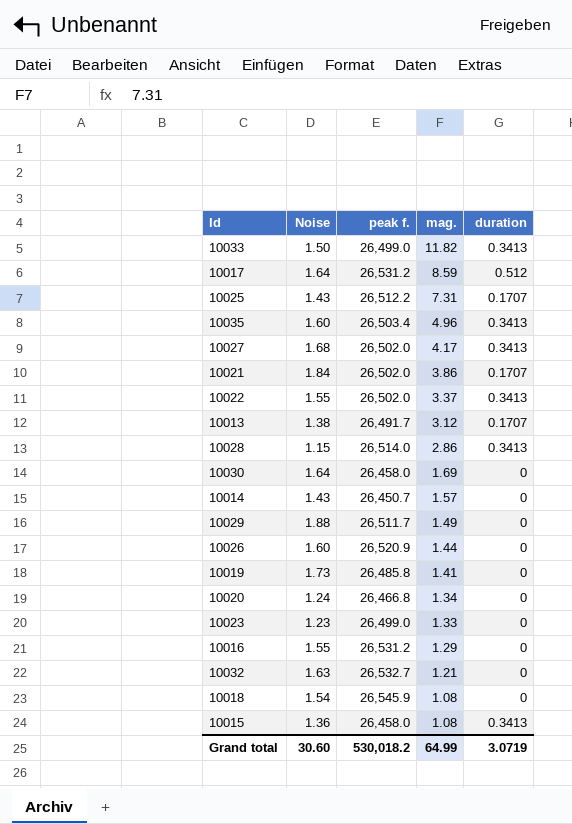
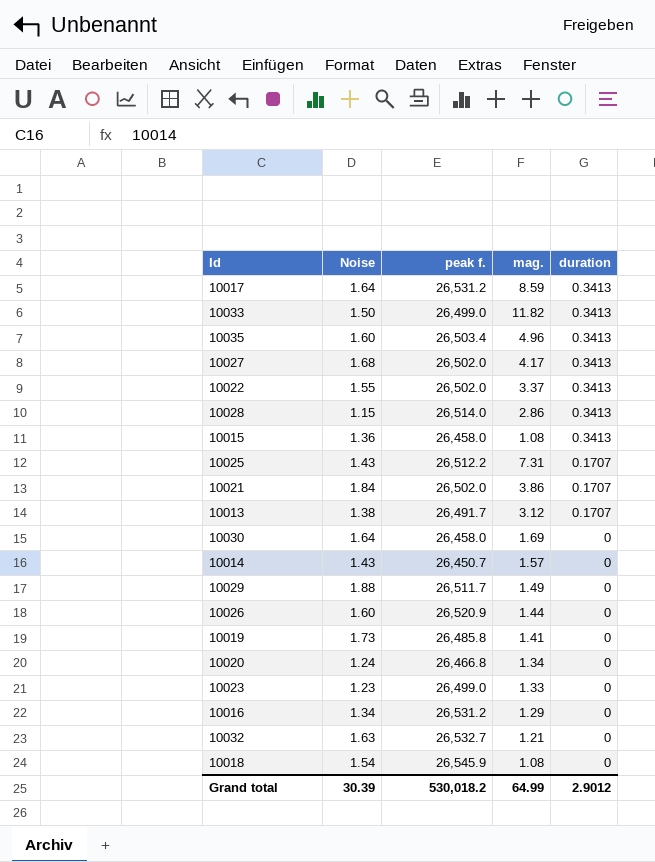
row order: mag. descending -> duration descending
10017 | duration: 0.512 -> 0.3413
10016 | Noise: 1.55 -> 1.34
Grand total | Noise: 30.60 -> 30.39
Grand total | duration: 3.0719 -> 2.9012

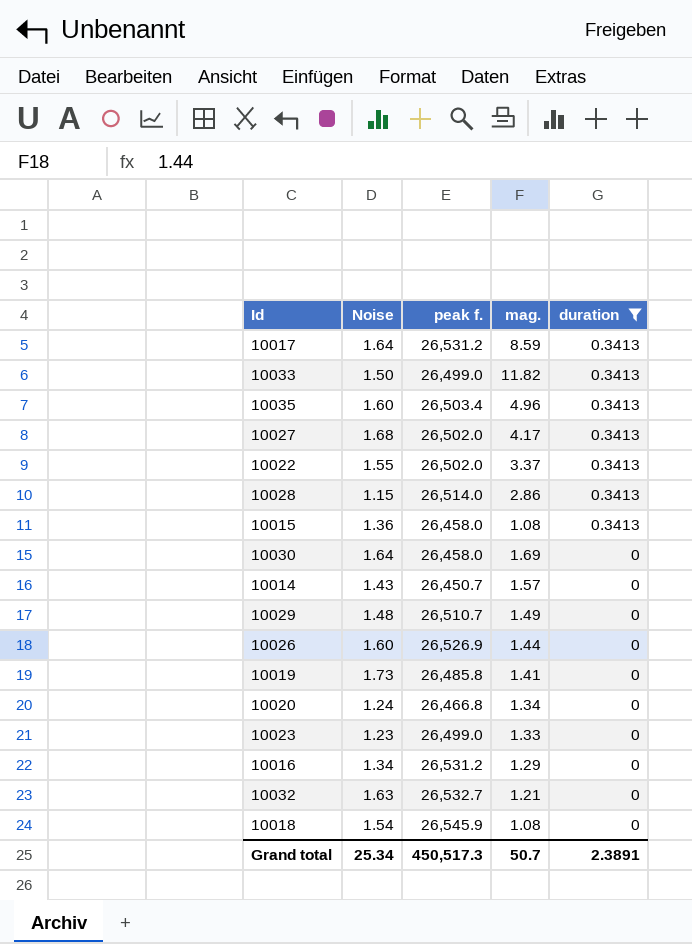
filter: none -> duration != 0.1707
10029 | Noise: 1.88 -> 1.48
10029 | peak f.: 26,511.7 -> 26,510.7
10026 | peak f.: 26,520.9 -> 26,526.9
Grand total | Noise: 30.39 -> 25.34
Grand total | peak f.: 530,018.2 -> 450,517.3
Grand total | mag.: 64.99 -> 50.7
Grand total | duration: 2.9012 -> 2.3891

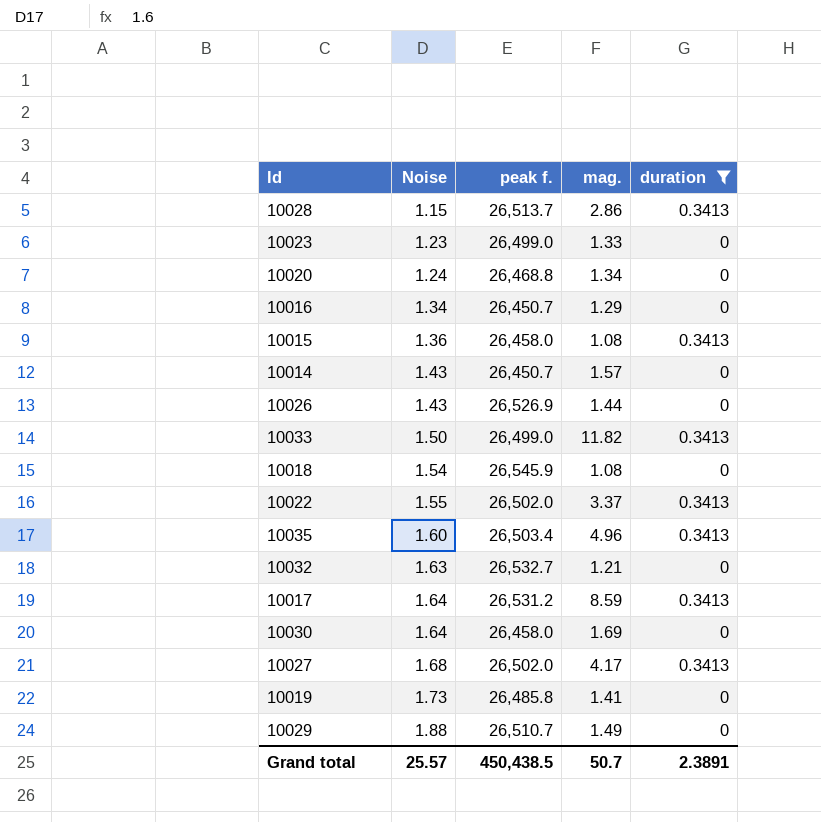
row order: duration descending -> Noise ascending
10028 | peak f.: 26,514.0 -> 26,513.7
10020 | peak f.: 26,466.8 -> 26,468.8
10016 | peak f.: 26,531.2 -> 26,450.7
10026 | Noise: 1.60 -> 1.43
10029 | Noise: 1.48 -> 1.88
Grand total | Noise: 25.34 -> 25.57
Grand total | peak f.: 450,517.3 -> 450,438.5

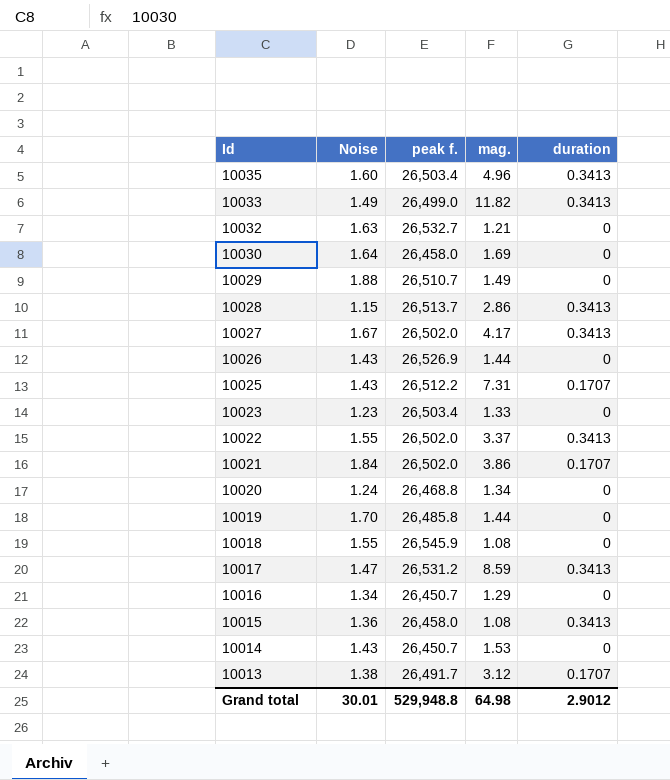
filter: duration != 0.1707 -> none
row order: Noise ascending -> Id descending
10033 | Noise: 1.50 -> 1.49
10027 | Noise: 1.68 -> 1.67
10023 | peak f.: 26,499.0 -> 26,503.4
10019 | Noise: 1.73 -> 1.70
10019 | mag.: 1.41 -> 1.44
10018 | Noise: 1.54 -> 1.55
10017 | Noise: 1.64 -> 1.47
10014 | mag.: 1.57 -> 1.53
Grand total | Noise: 25.57 -> 30.01
Grand total | peak f.: 450,438.5 -> 529,948.8
Grand total | mag.: 50.7 -> 64.98
Grand total | duration: 2.3891 -> 2.9012

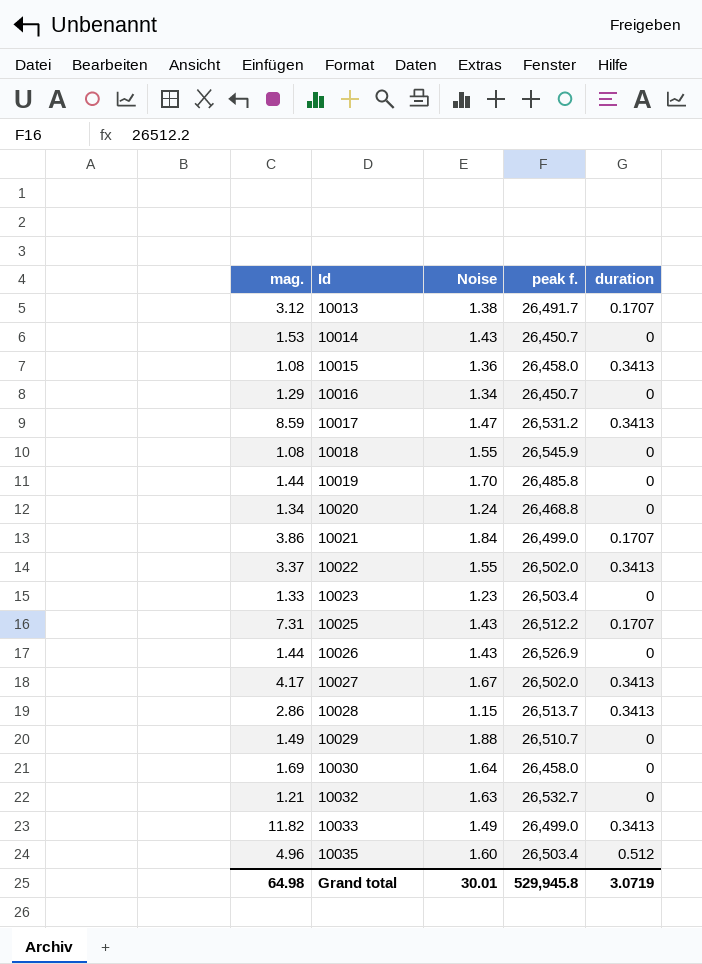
row order: Id descending -> Id ascending
column mag. | position: 4 -> 1
10021 | peak f.: 26,502.0 -> 26,499.0
10035 | duration: 0.3413 -> 0.512
Grand total | peak f.: 529,948.8 -> 529,945.8
Grand total | duration: 2.9012 -> 3.0719

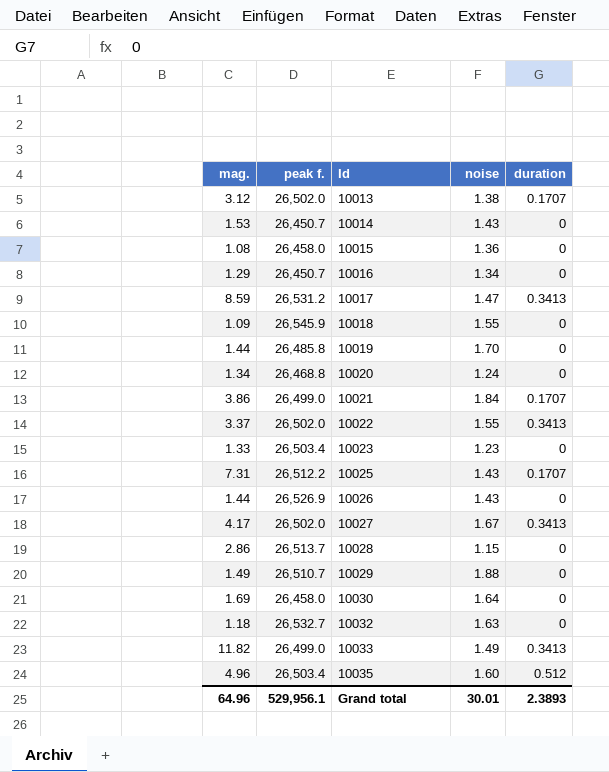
column peak f. | position: 4 -> 2
column name: Noise -> noise
10013 | peak f.: 26,491.7 -> 26,502.0
10015 | duration: 0.3413 -> 0
10018 | mag.: 1.08 -> 1.09
10028 | duration: 0.3413 -> 0
10032 | mag.: 1.21 -> 1.18
Grand total | mag.: 64.98 -> 64.96
Grand total | peak f.: 529,945.8 -> 529,956.1
Grand total | duration: 3.0719 -> 2.3893

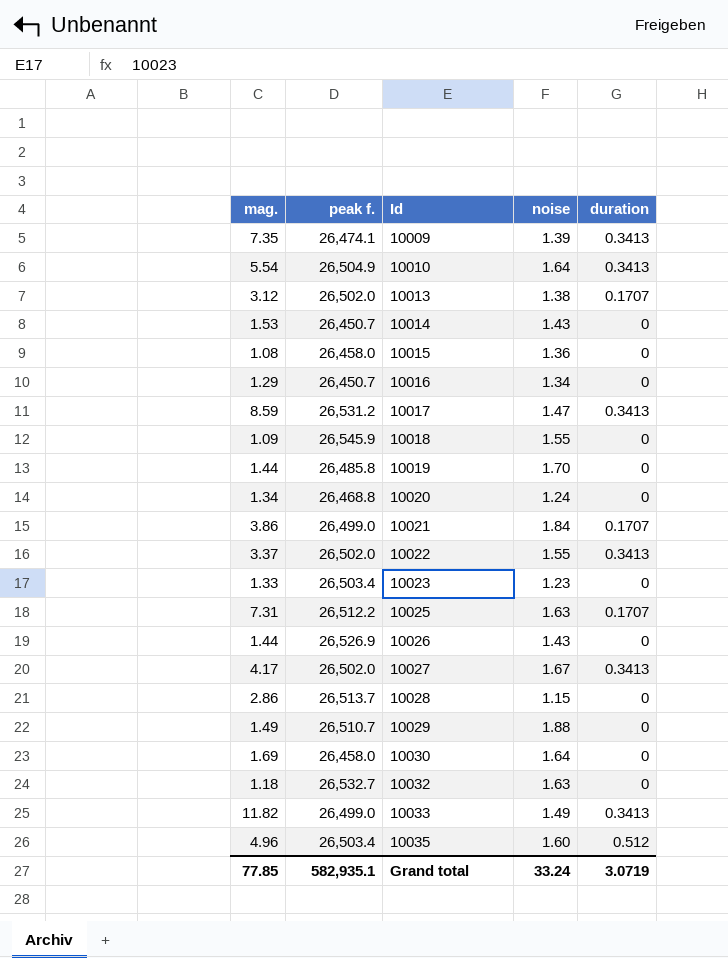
row 10009: none -> 7.35 | 26,474.1 | 1.39 | 0.3413
row 10010: none -> 5.54 | 26,504.9 | 1.64 | 0.3413
10025 | noise: 1.43 -> 1.63
Grand total | mag.: 64.96 -> 77.85
Grand total | peak f.: 529,956.1 -> 582,935.1
Grand total | noise: 30.01 -> 33.24
Grand total | duration: 2.3893 -> 3.0719

